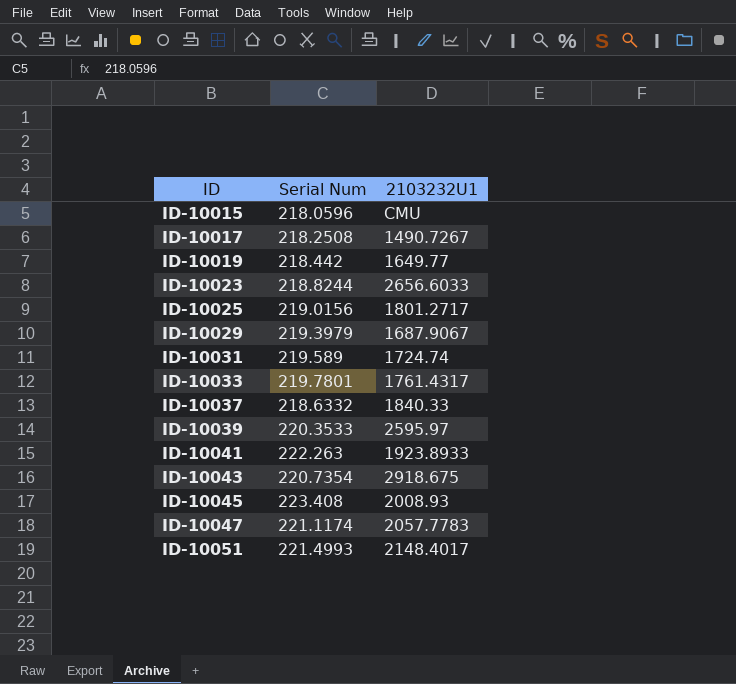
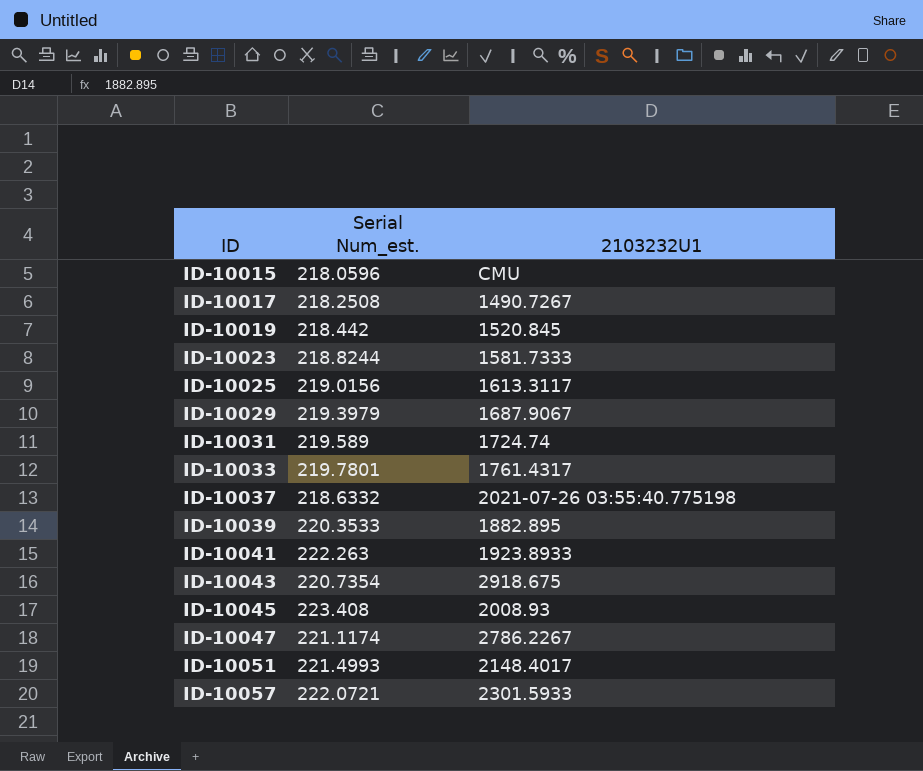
column name: Serial Num -> Serial Num_est.
ID-10019 | 2103232U1: 1649.77 -> 1520.845
ID-10023 | 2103232U1: 2656.6033 -> 1581.7333
ID-10025 | 2103232U1: 1801.2717 -> 1613.3117
ID-10037 | 2103232U1: 1840.33 -> 2021-07-26 03:55:40.775198
ID-10039 | 2103232U1: 2595.97 -> 1882.895
ID-10047 | 2103232U1: 2057.7783 -> 2786.2267
row ID-10057: none -> 222.0721 | 2301.5933

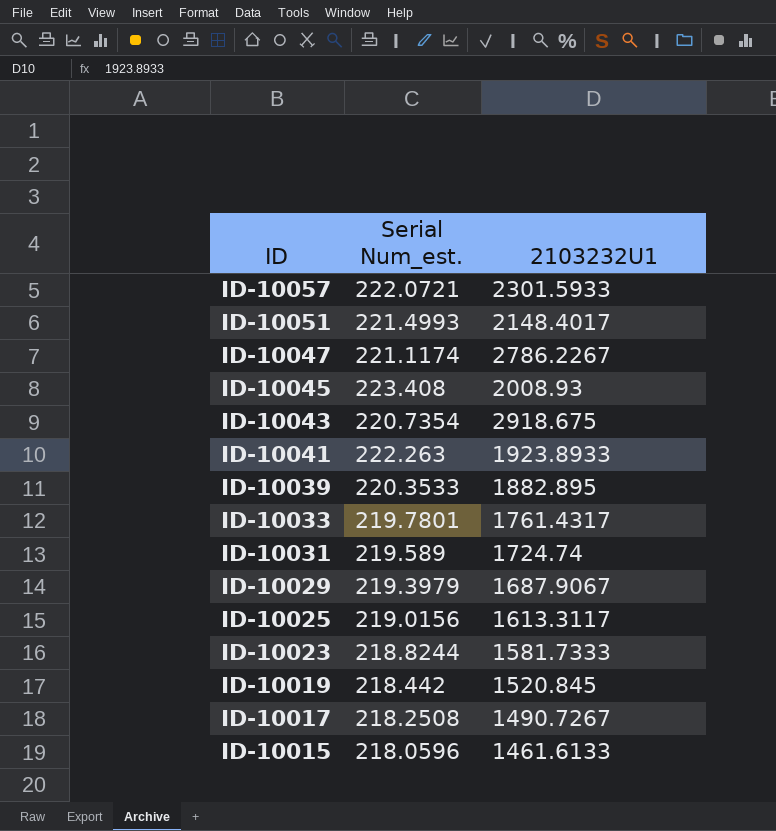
row order: ID ascending -> ID descending
row ID-10037: 218.6332 | 2021-07-26 03:55:40.775198 -> none
ID-10015 | 2103232U1: CMU -> 1461.6133

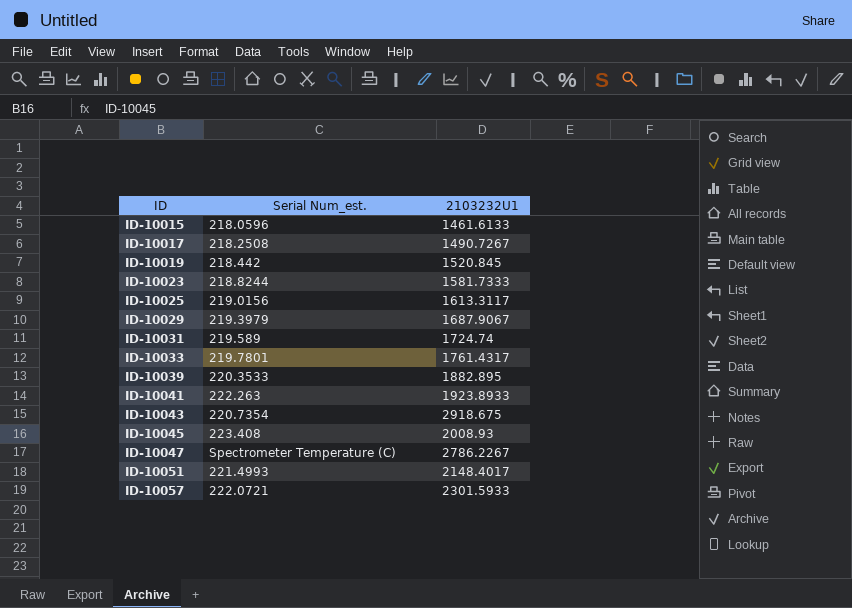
row order: ID descending -> ID ascending
ID-10047 | Serial Num_est.: 221.1174 -> Spectrometer Temperature (C)

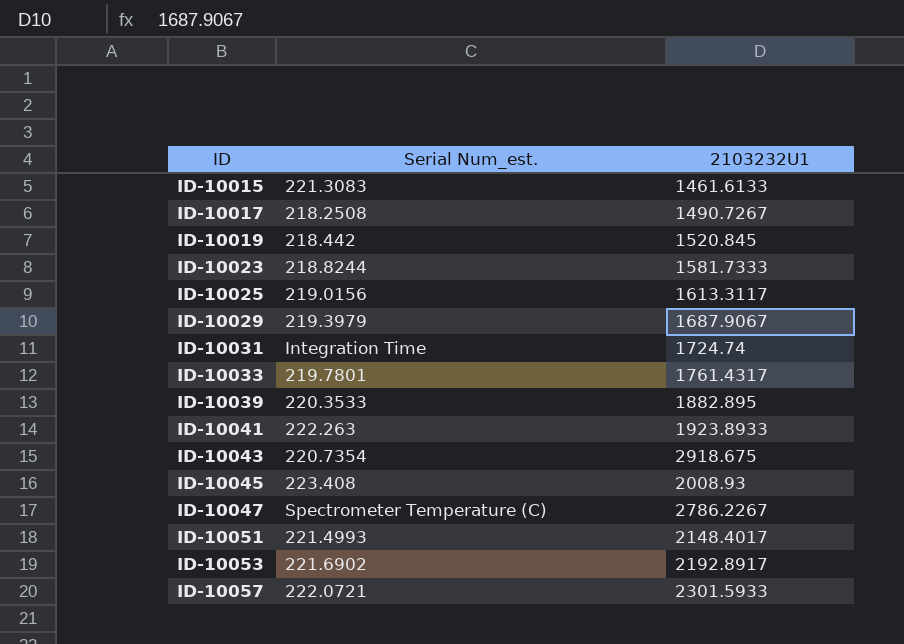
ID-10015 | Serial Num_est.: 218.0596 -> 221.3083
ID-10031 | Serial Num_est.: 219.589 -> Integration Time
row ID-10053: none -> 221.6902 | 2192.8917

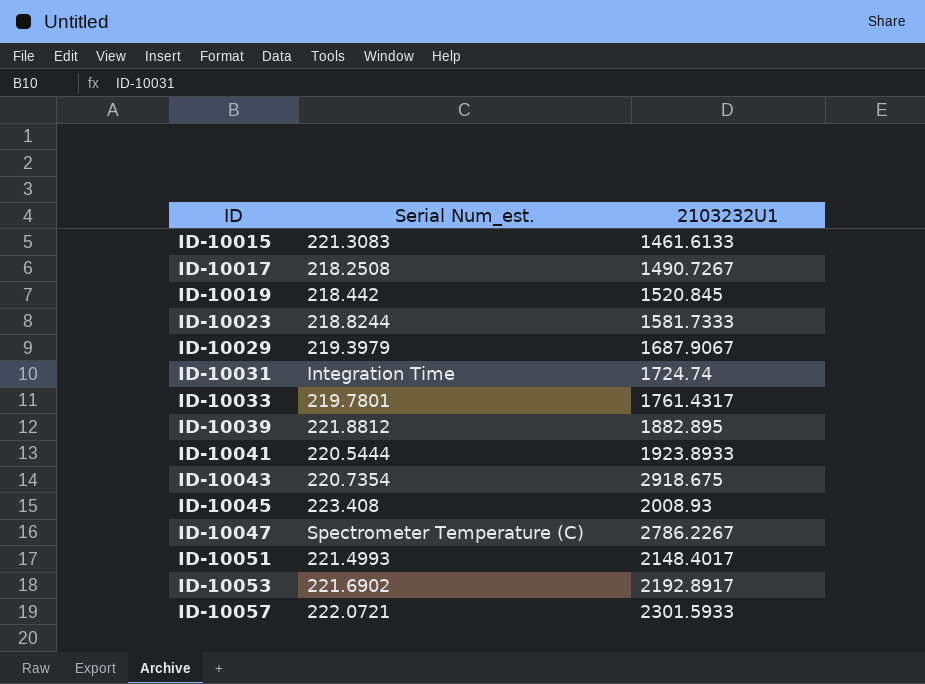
row ID-10025: 219.0156 | 1613.3117 -> none
ID-10039 | Serial Num_est.: 220.3533 -> 221.8812
ID-10041 | Serial Num_est.: 222.263 -> 220.5444

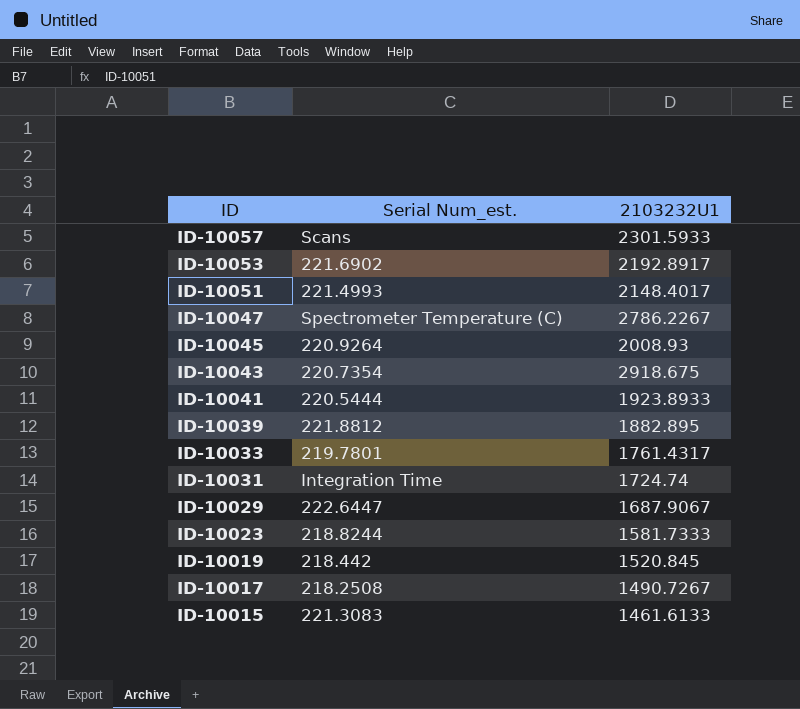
row order: ID ascending -> ID descending
ID-10057 | Serial Num_est.: 222.0721 -> Scans
ID-10045 | Serial Num_est.: 223.408 -> 220.9264
ID-10029 | Serial Num_est.: 219.3979 -> 222.6447

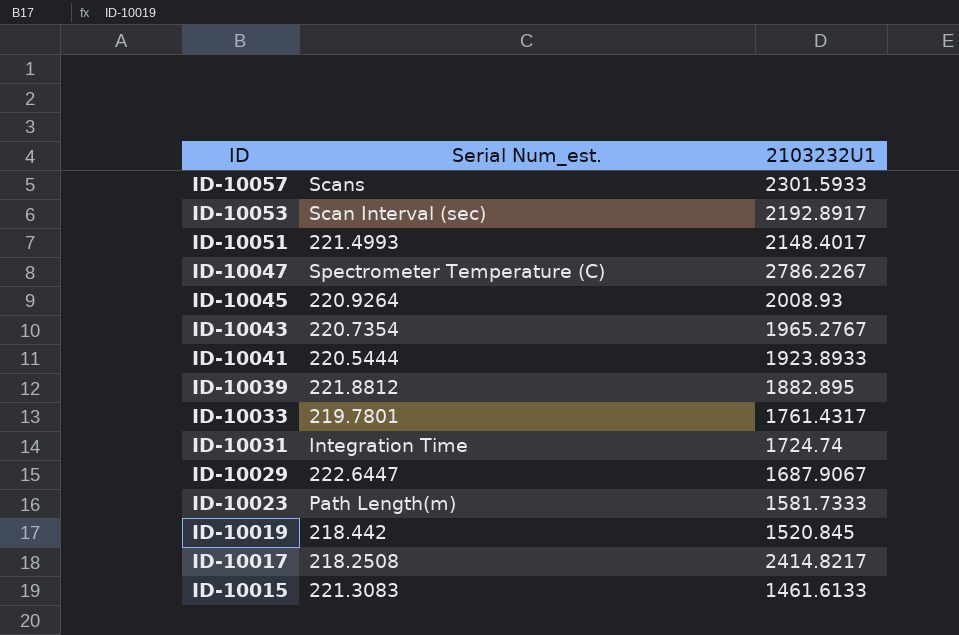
ID-10053 | Serial Num_est.: 221.6902 -> Scan Interval (sec)
ID-10043 | 2103232U1: 2918.675 -> 1965.2767
ID-10023 | Serial Num_est.: 218.8244 -> Path Length(m)
ID-10017 | 2103232U1: 1490.7267 -> 2414.8217

